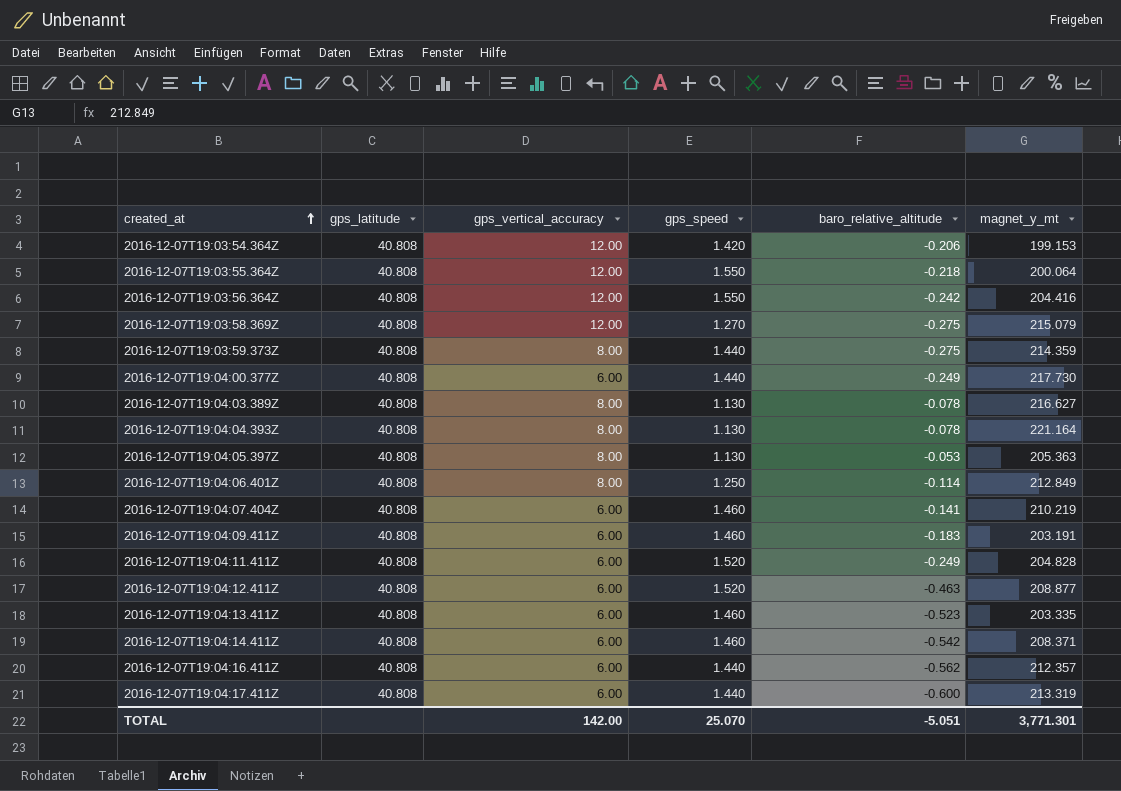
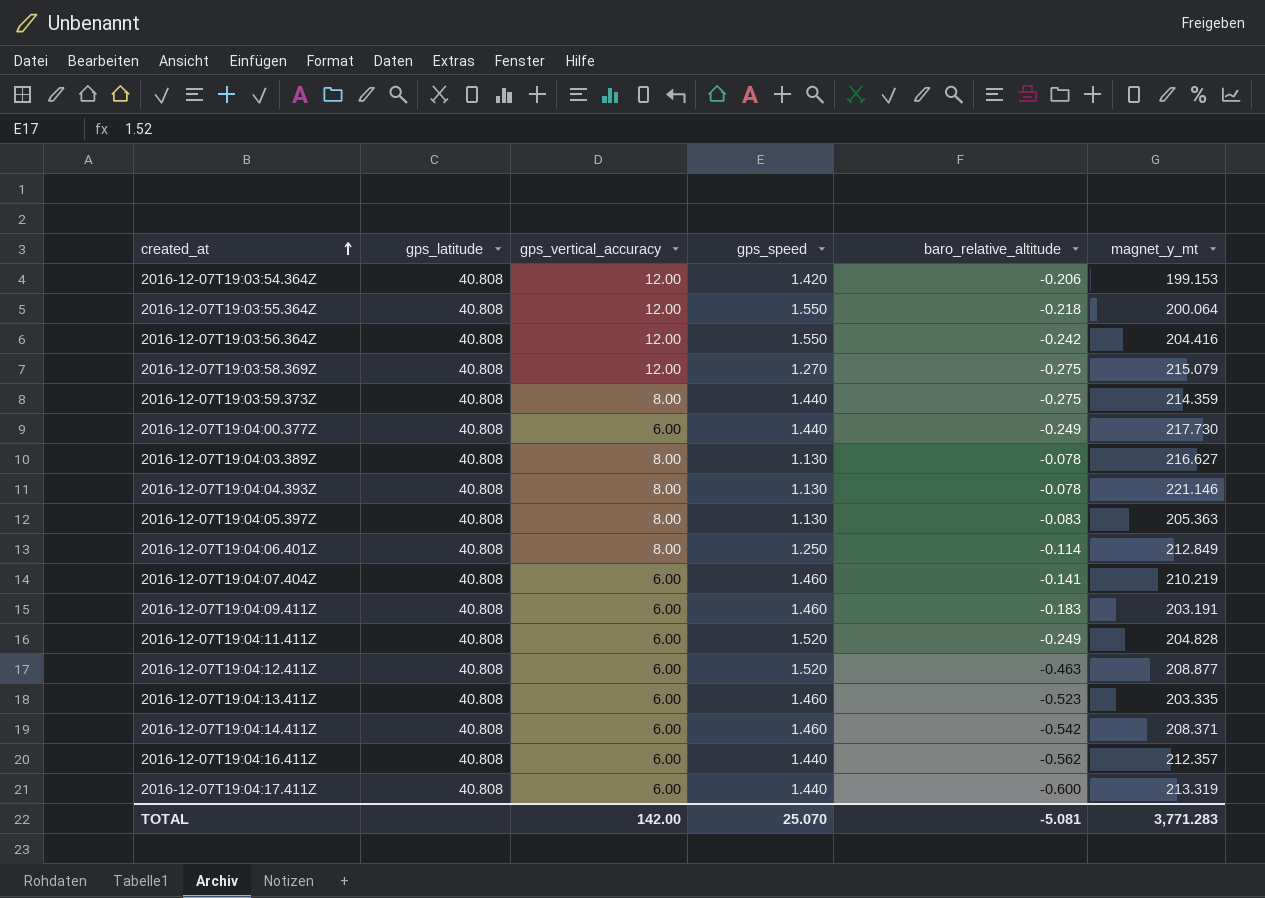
2016-12-07T19:04:04.393Z | magnet_y_mt: 221.164 -> 221.146
2016-12-07T19:04:05.397Z | baro_relative_altitude: -0.053 -> -0.083
TOTAL | baro_relative_altitude: -5.051 -> -5.081
TOTAL | magnet_y_mt: 3,771.301 -> 3,771.283

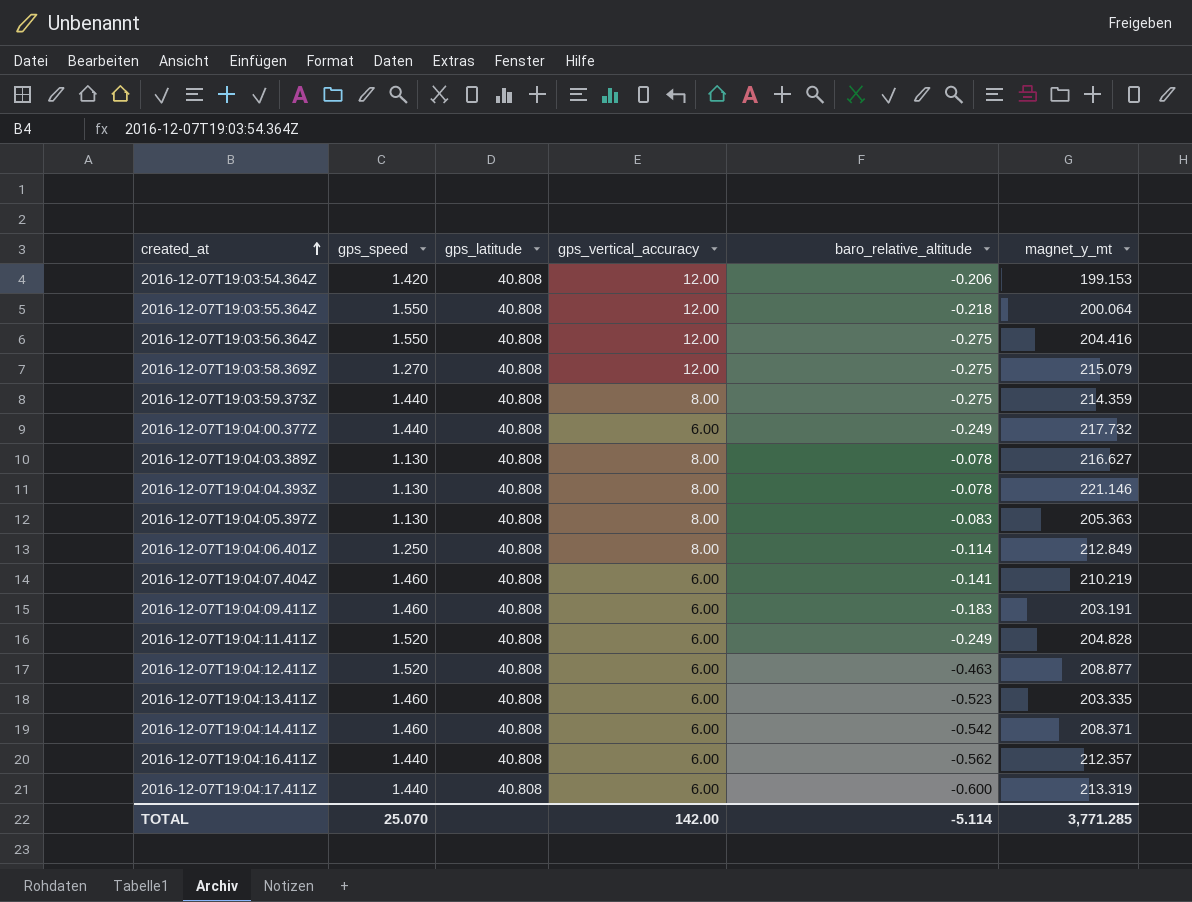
column gps_speed | position: 4 -> 2
2016-12-07T19:03:56.364Z | baro_relative_altitude: -0.242 -> -0.275
2016-12-07T19:04:00.377Z | magnet_y_mt: 217.730 -> 217.732
TOTAL | baro_relative_altitude: -5.081 -> -5.114
TOTAL | magnet_y_mt: 3,771.283 -> 3,771.285

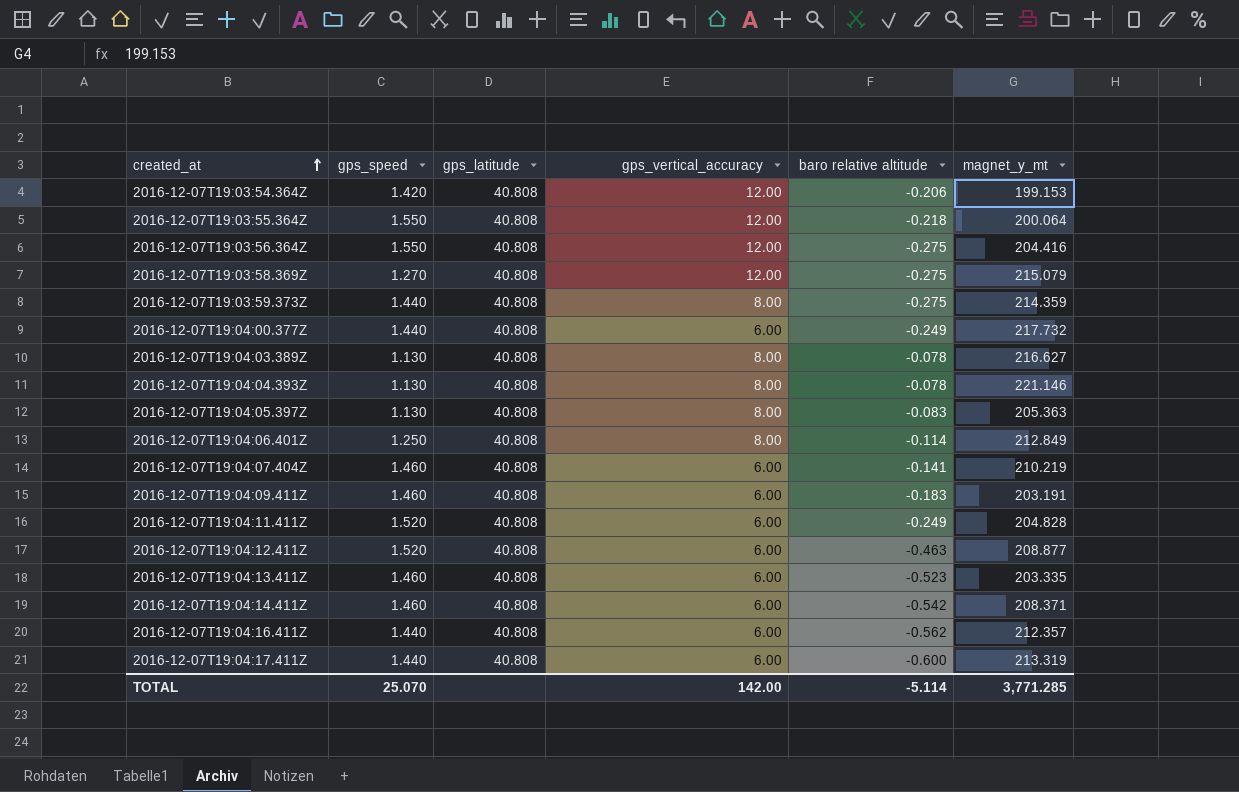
column name: baro_relative_altitude -> baro relative altitude

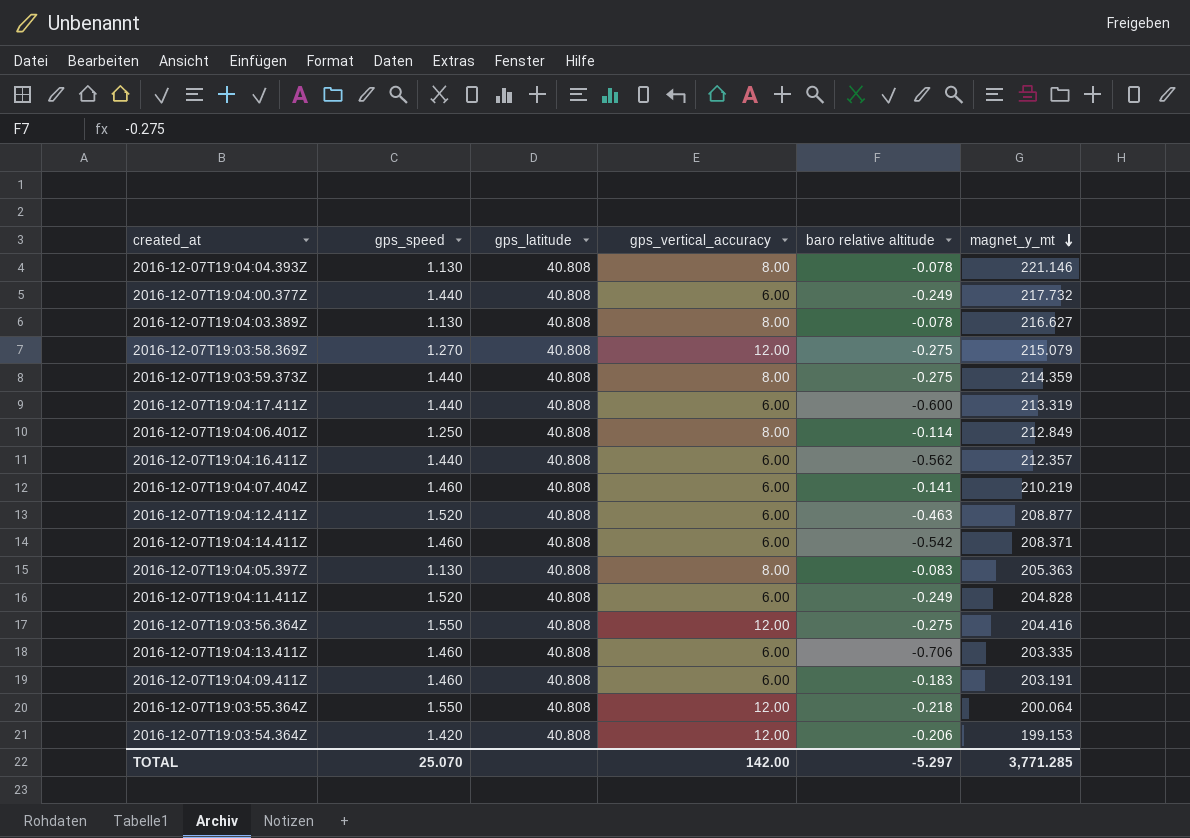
row order: created_at ascending -> magnet_y_mt descending
2016-12-07T19:04:13.411Z | baro relative altitude: -0.523 -> -0.706
TOTAL | baro relative altitude: -5.114 -> -5.297

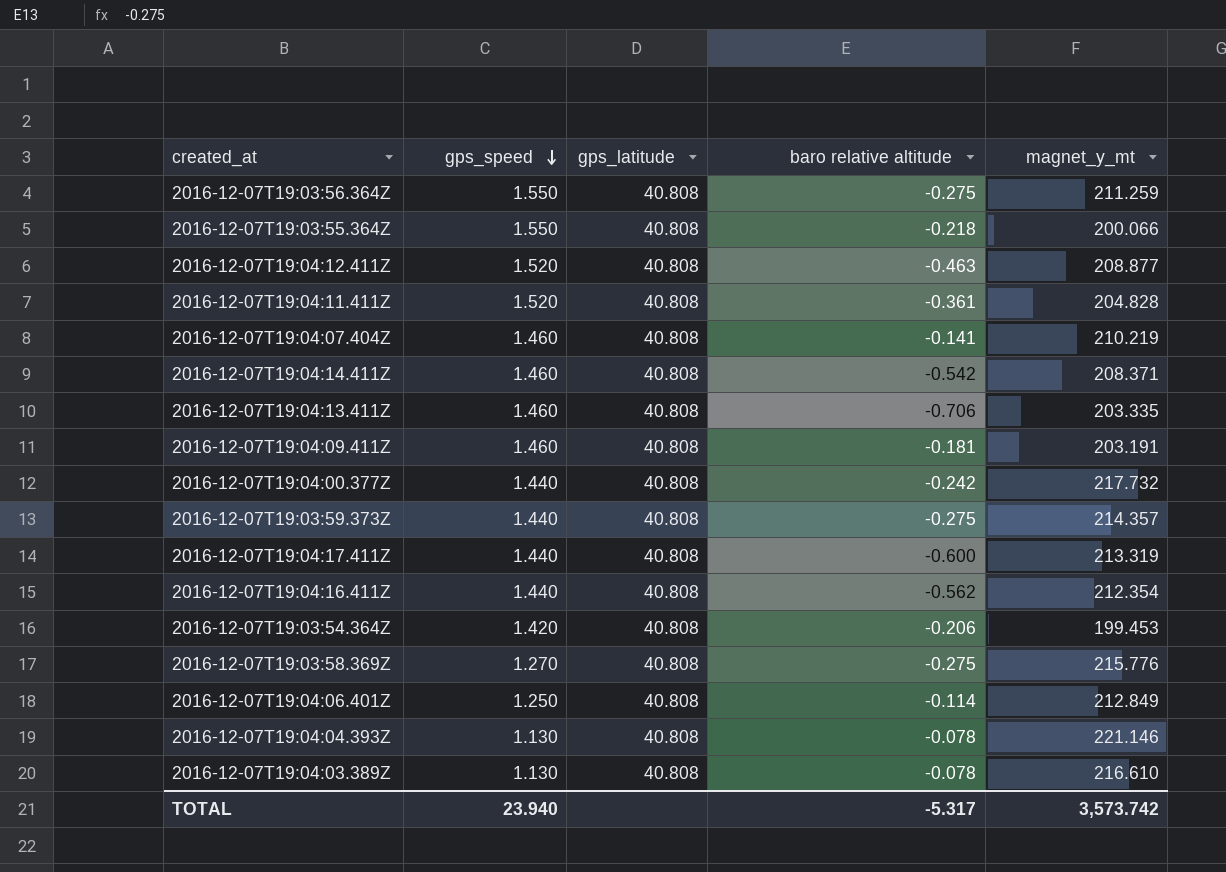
row order: magnet_y_mt descending -> gps_speed descending
column gps_vertical_accuracy | position: 4 -> none
row 2016-12-07T19:04:05.397Z: 1.130 | 40.808 | 8.00 | -0.083 | 205.363 -> none
2016-12-07T19:03:56.364Z | magnet_y_mt: 204.416 -> 211.259
2016-12-07T19:03:55.364Z | magnet_y_mt: 200.064 -> 200.066
2016-12-07T19:04:11.411Z | baro relative altitude: -0.249 -> -0.361
2016-12-07T19:04:09.411Z | baro relative altitude: -0.183 -> -0.181
2016-12-07T19:04:00.377Z | baro relative altitude: -0.249 -> -0.242
2016-12-07T19:03:59.373Z | magnet_y_mt: 214.359 -> 214.357
2016-12-07T19:04:16.411Z | magnet_y_mt: 212.357 -> 212.354
2016-12-07T19:03:54.364Z | magnet_y_mt: 199.153 -> 199.453
2016-12-07T19:03:58.369Z | magnet_y_mt: 215.079 -> 215.776
2016-12-07T19:04:03.389Z | magnet_y_mt: 216.627 -> 216.610
TOTAL | gps_speed: 25.070 -> 23.940
TOTAL | baro relative altitude: -5.297 -> -5.317
TOTAL | magnet_y_mt: 3,771.285 -> 3,573.742

